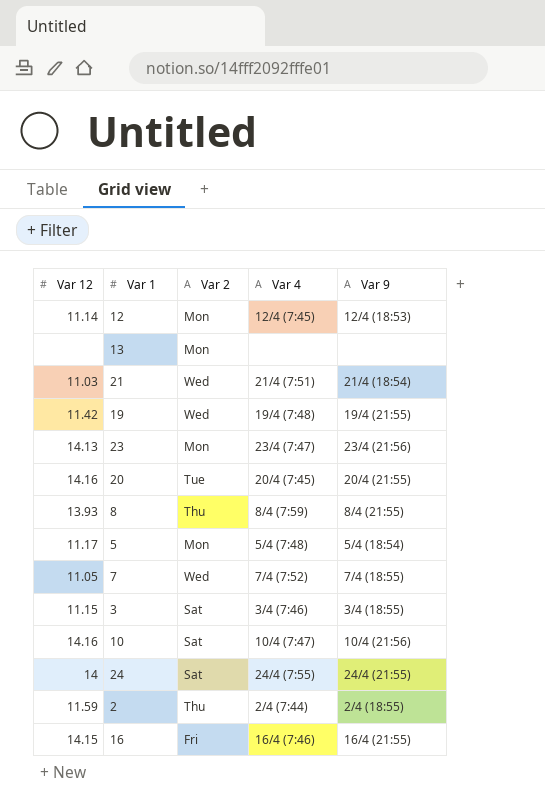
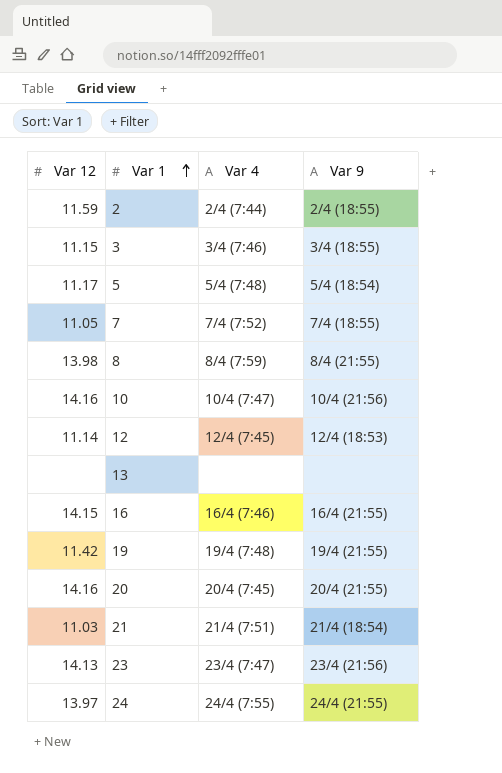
row order: none -> Var 1 ascending
column Var 2 | position: 3 -> none
8 | Var 12: 13.93 -> 13.98
24 | Var 12: 14 -> 13.97

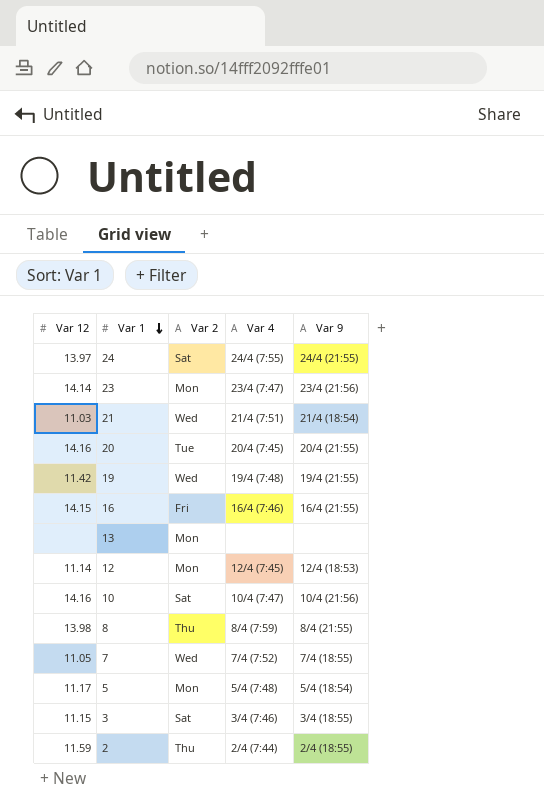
row order: Var 1 ascending -> Var 1 descending
column Var 2 | position: none -> 3
23 | Var 12: 14.13 -> 14.14

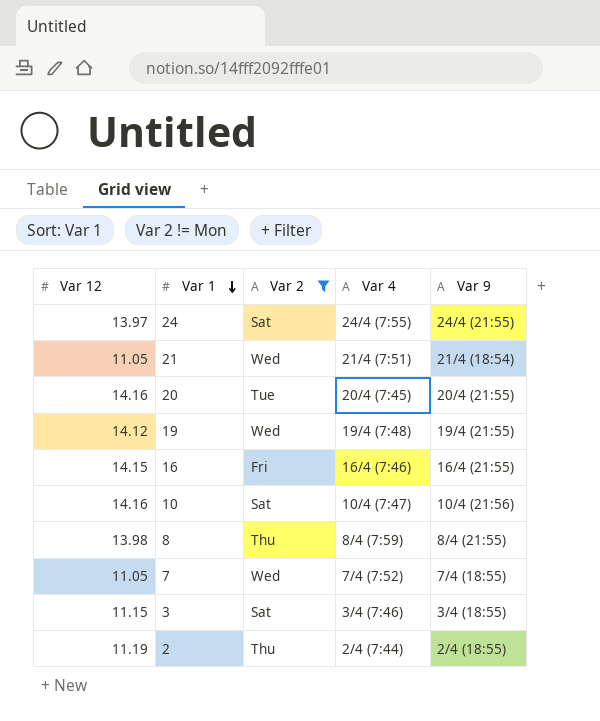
filter: none -> Var 2 != Mon
21 | Var 12: 11.03 -> 11.05
19 | Var 12: 11.42 -> 14.12
2 | Var 12: 11.59 -> 11.19

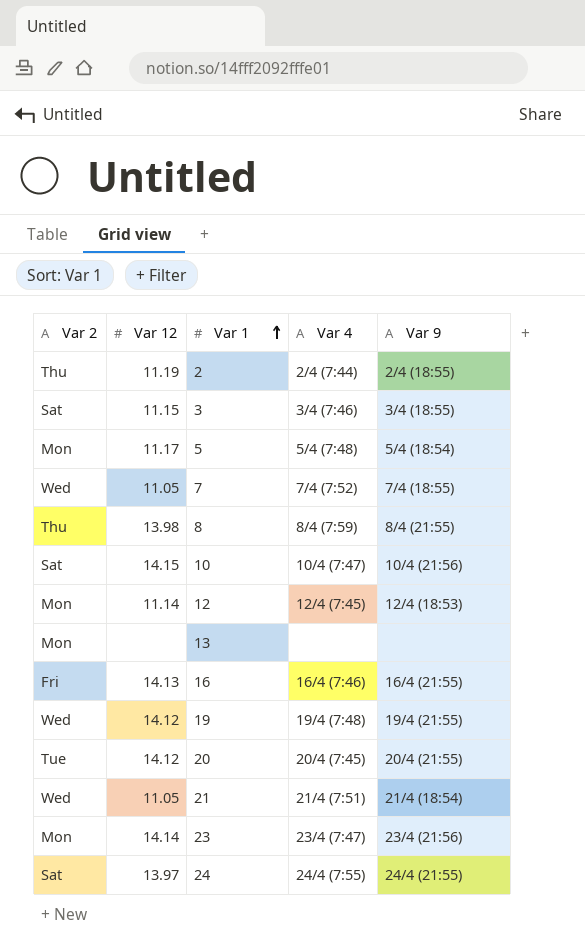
filter: Var 2 != Mon -> none
row order: Var 1 descending -> Var 1 ascending
column Var 2 | position: 3 -> 1
10 | Var 12: 14.16 -> 14.15
16 | Var 12: 14.15 -> 14.13
20 | Var 12: 14.16 -> 14.12

